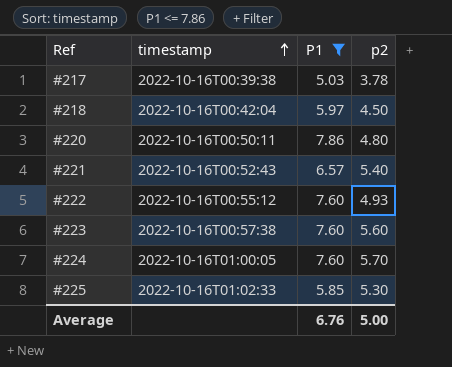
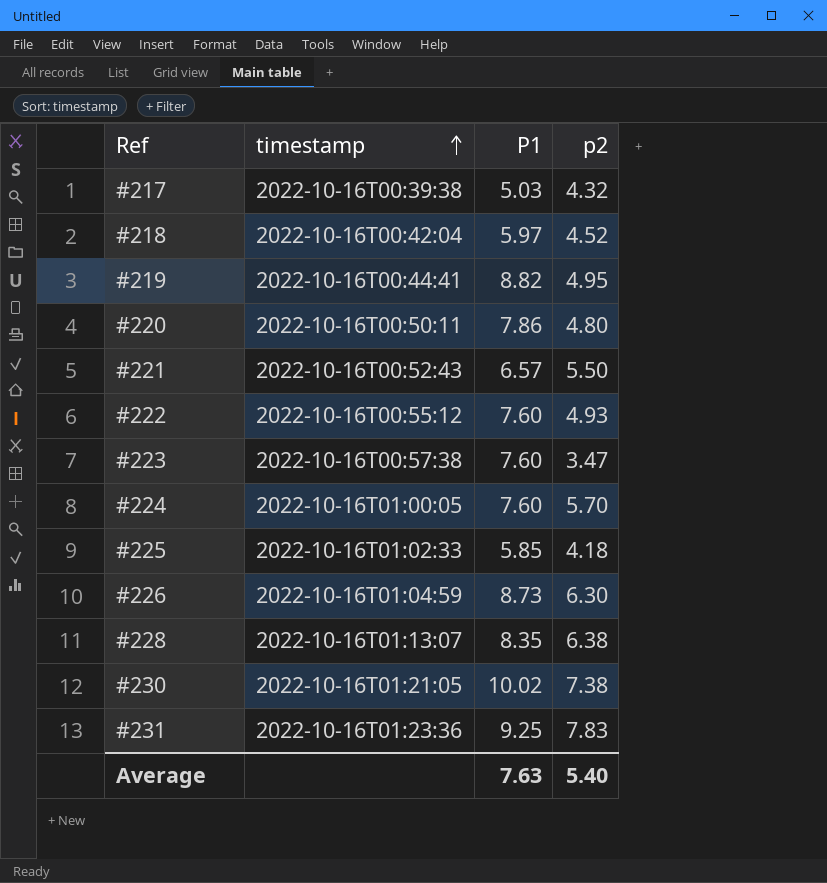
filter: P1 <= 7.86 -> none
#217 | p2: 3.78 -> 4.32
#218 | p2: 4.50 -> 4.52
#221 | p2: 5.40 -> 5.50
#223 | p2: 5.60 -> 3.47
#225 | p2: 5.30 -> 4.18
Average | P1: 6.76 -> 7.63
Average | p2: 5.00 -> 5.40

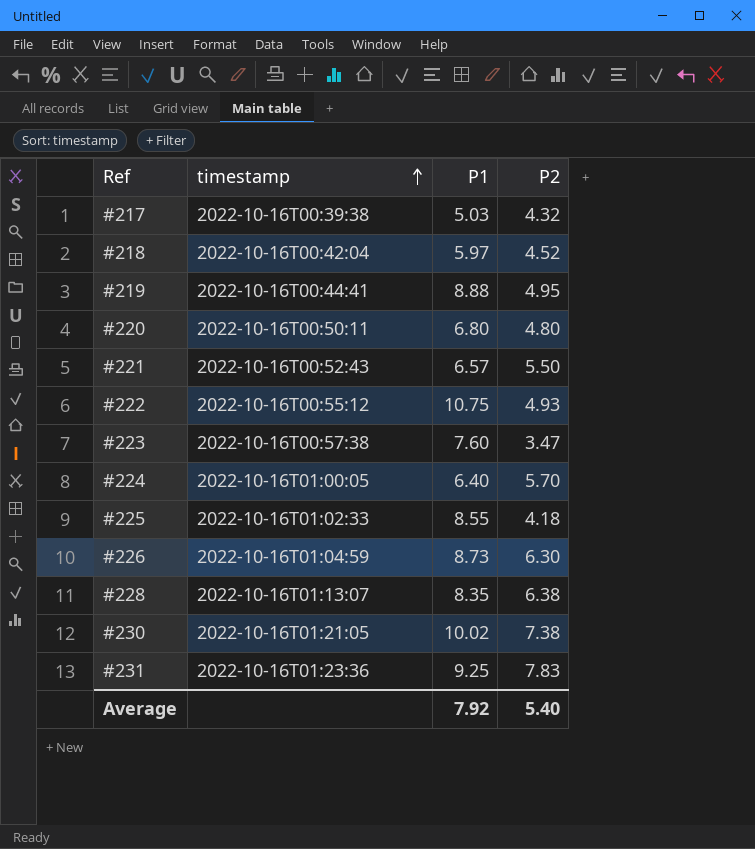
column name: p2 -> P2
#219 | P1: 8.82 -> 8.88
#220 | P1: 7.86 -> 6.80
#222 | P1: 7.60 -> 10.75
#224 | P1: 7.60 -> 6.40
#225 | P1: 5.85 -> 8.55
Average | P1: 7.63 -> 7.92

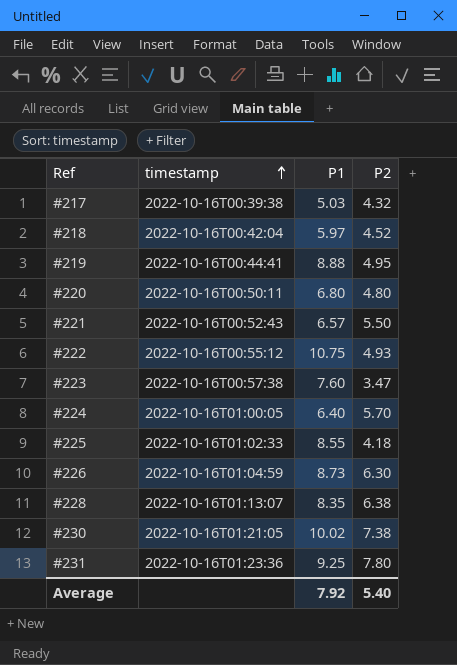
#231 | P2: 7.83 -> 7.80

